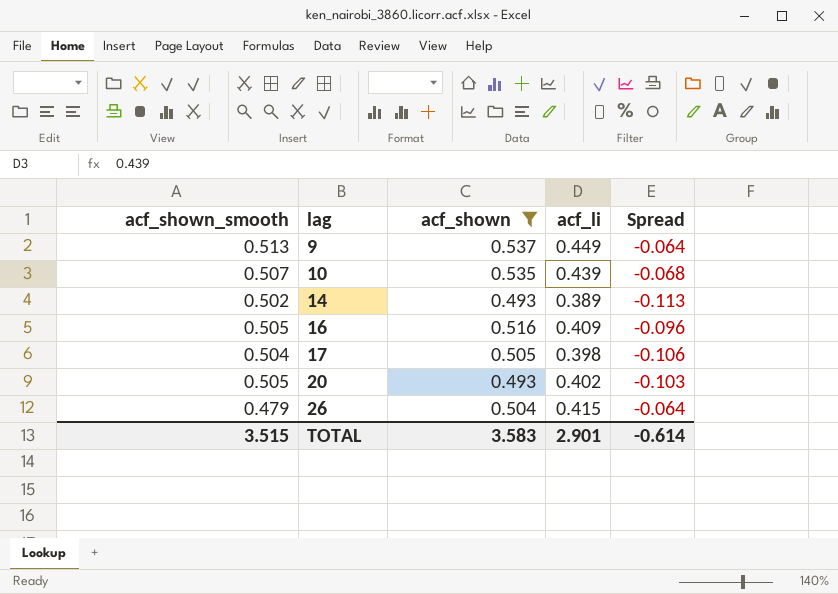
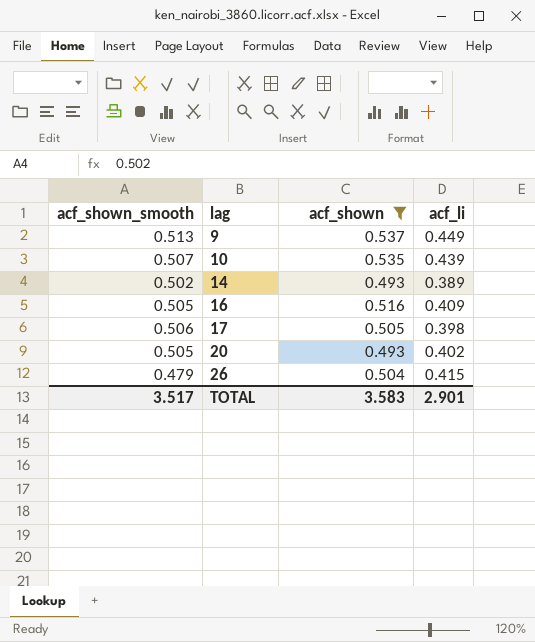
column Spread | formula: [acf_li] - [acf_shown_smooth] -> none
17 | acf_shown_smooth: 0.504 -> 0.506
TOTAL | acf_shown_smooth: 3.515 -> 3.517

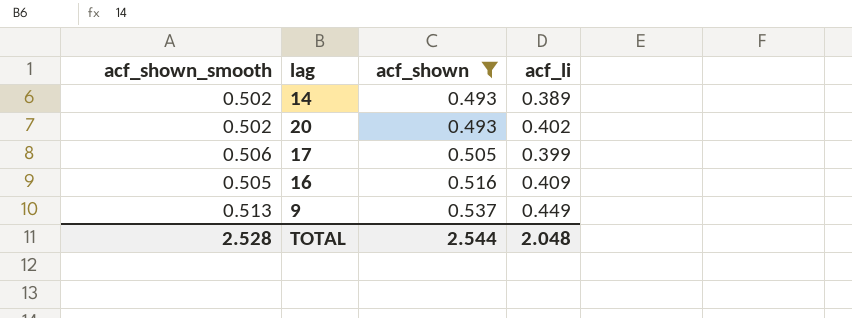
row order: lag ascending -> acf_shown ascending
row 10: 0.507 | 0.535 | 0.439 -> none
row 26: 0.479 | 0.504 | 0.415 -> none
20 | acf_shown_smooth: 0.505 -> 0.502
17 | acf_li: 0.398 -> 0.399
TOTAL | acf_shown_smooth: 3.517 -> 2.528
TOTAL | acf_shown: 3.583 -> 2.544
TOTAL | acf_li: 2.901 -> 2.048

